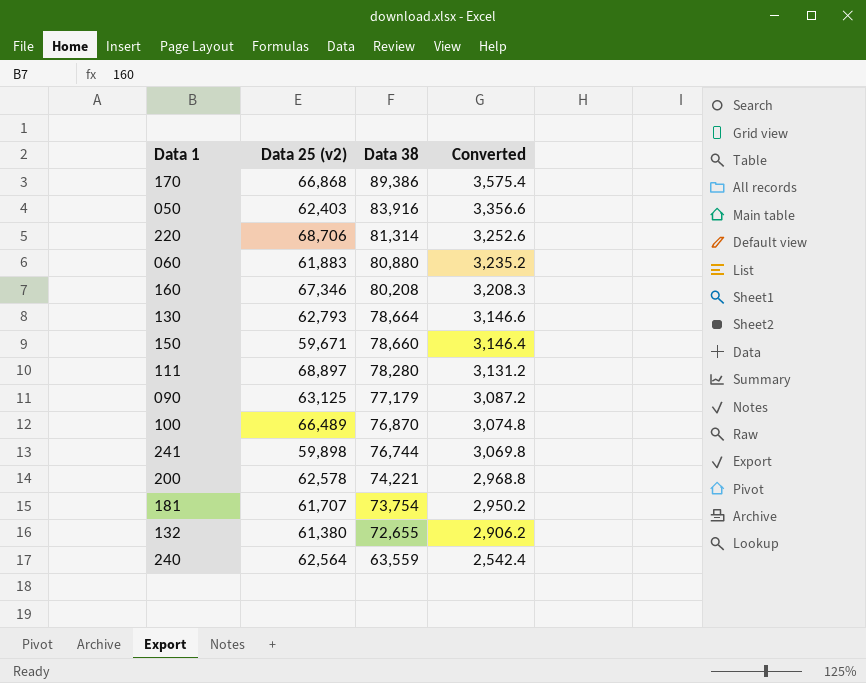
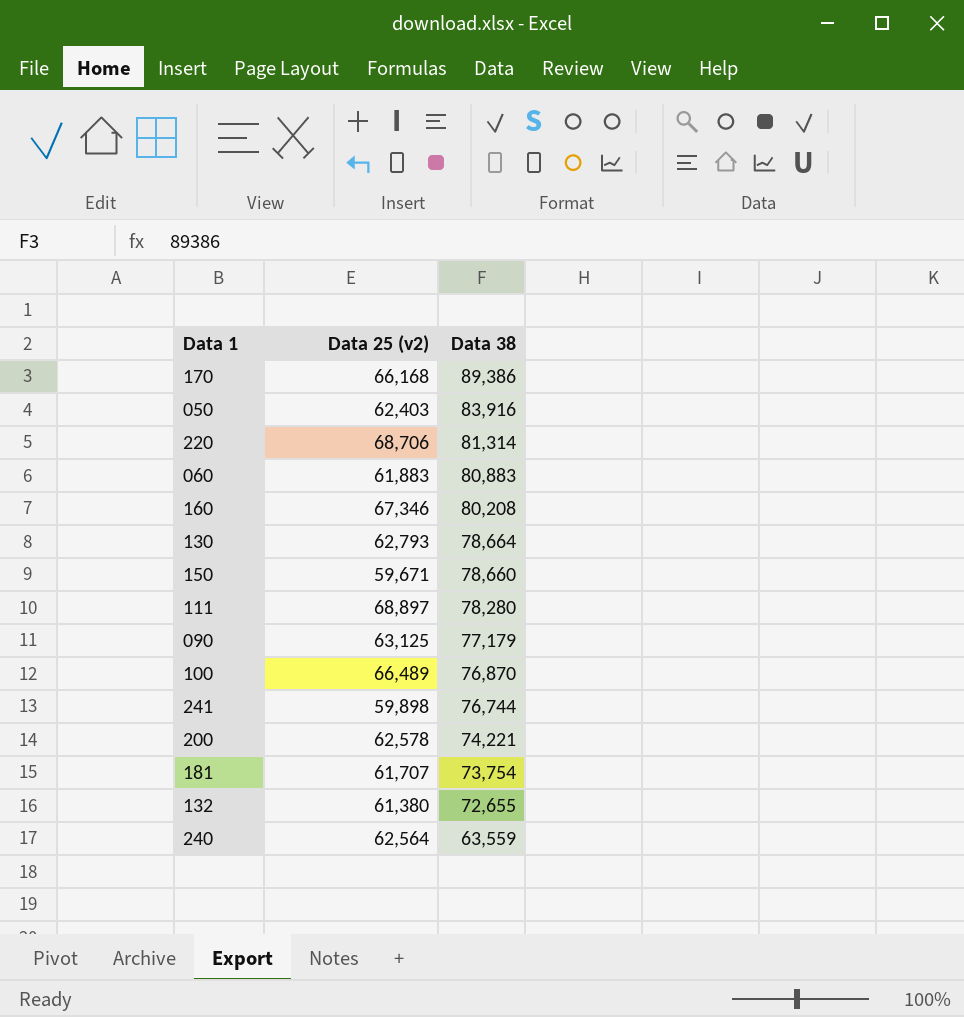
column Converted | formula: [Data 38] * 0.04 -> none
170 | Data 25 (v2): 66,868 -> 66,168
060 | Data 38: 80,880 -> 80,883

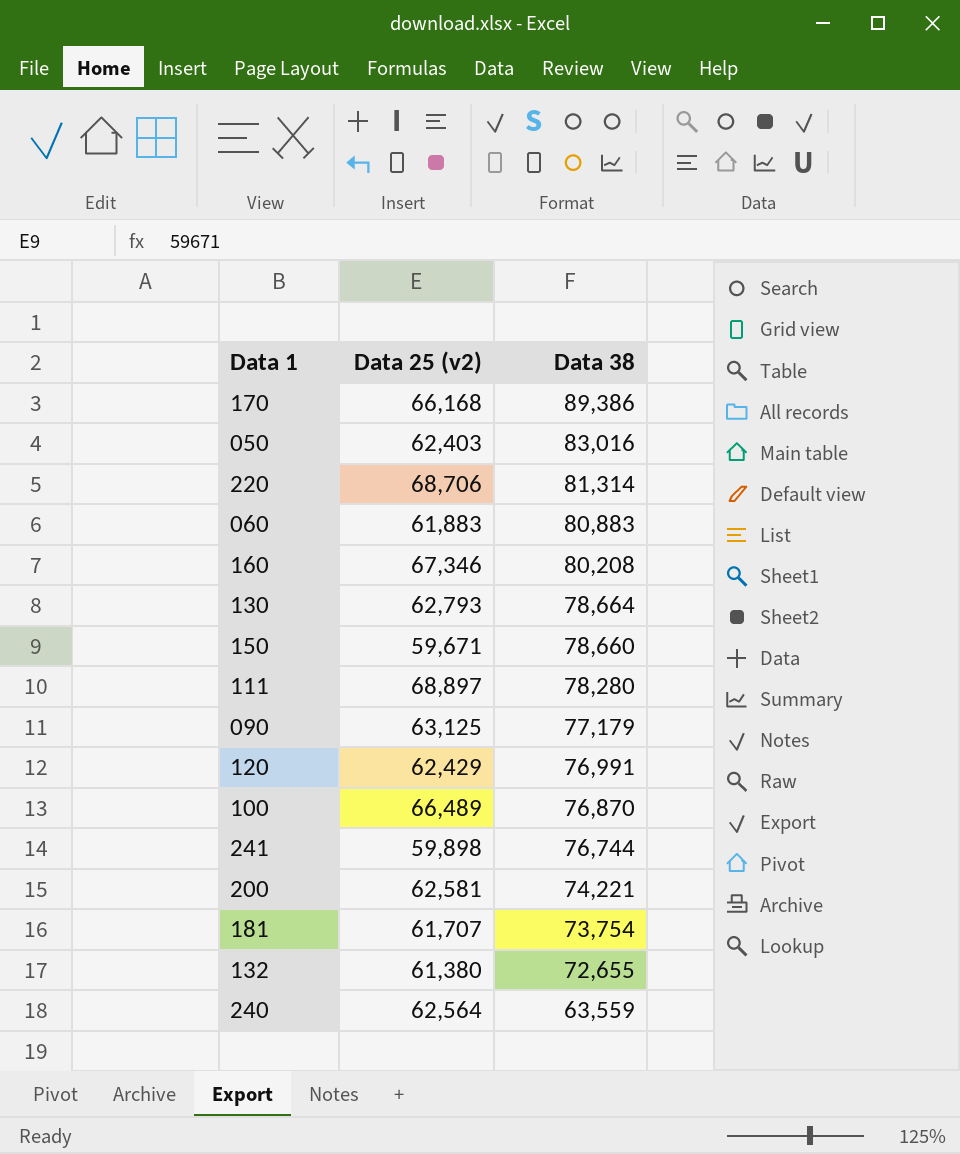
050 | Data 38: 83,916 -> 83,016
row 120: none -> 62,429 | 76,991
200 | Data 25 (v2): 62,578 -> 62,581

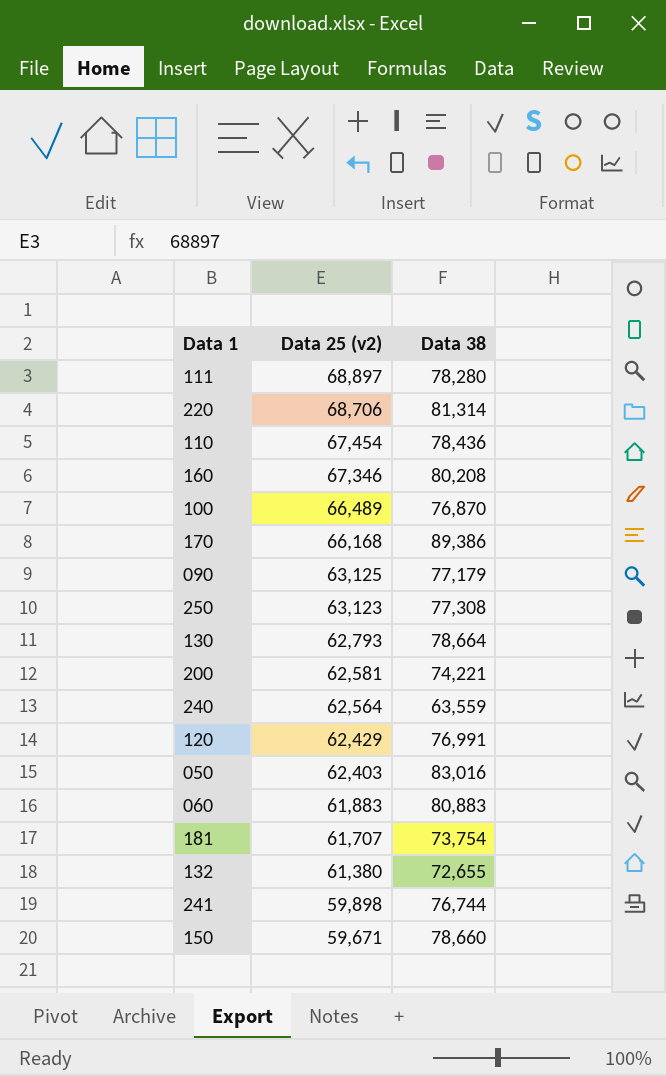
row order: Data 38 descending -> Data 25 (v2) descending
row 110: none -> 67,454 | 78,436
row 250: none -> 63,123 | 77,308

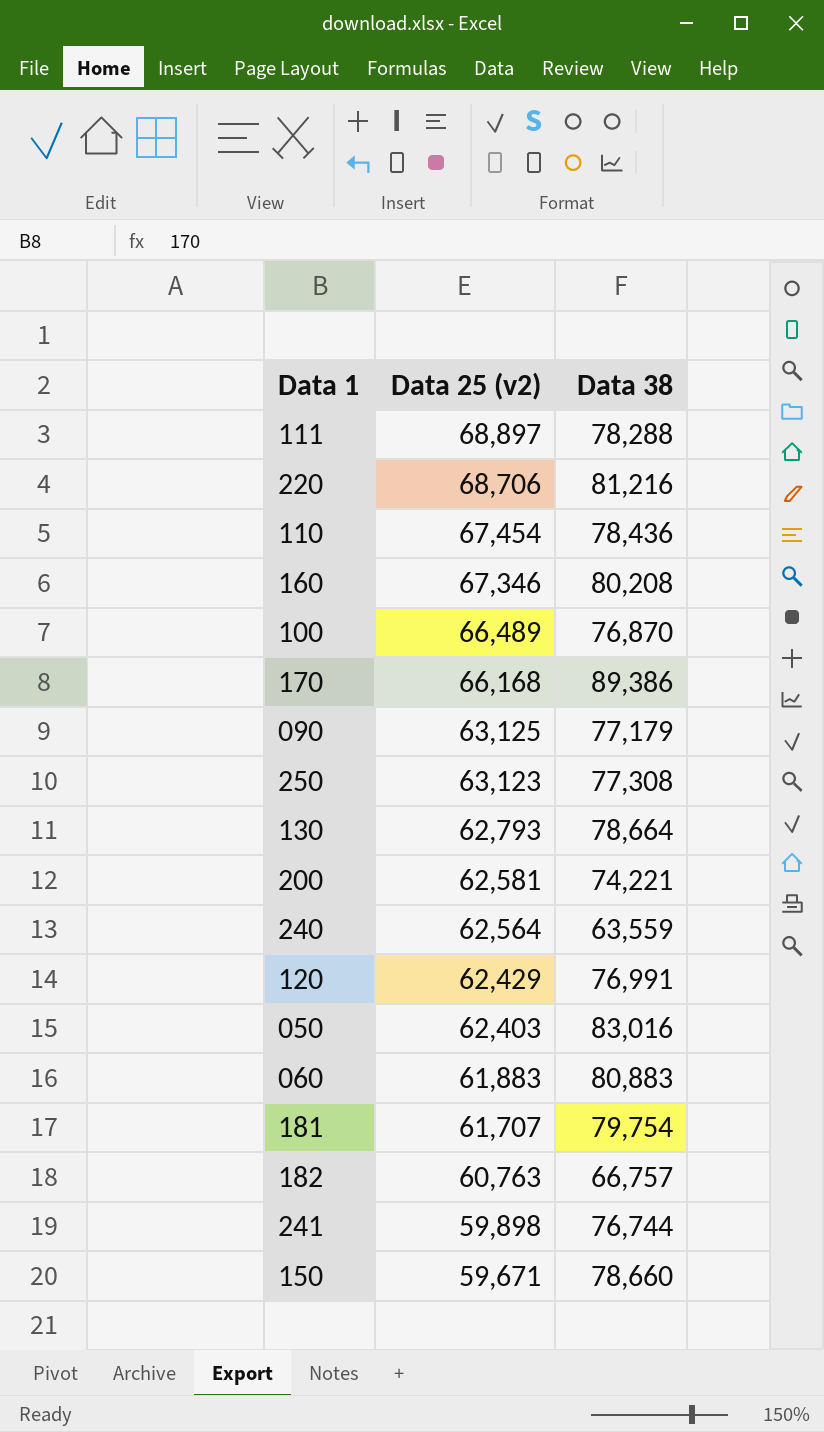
row 132: 61,380 | 72,655 -> none
111 | Data 38: 78,280 -> 78,288
220 | Data 38: 81,314 -> 81,216
181 | Data 38: 73,754 -> 79,754
row 182: none -> 60,763 | 66,757

